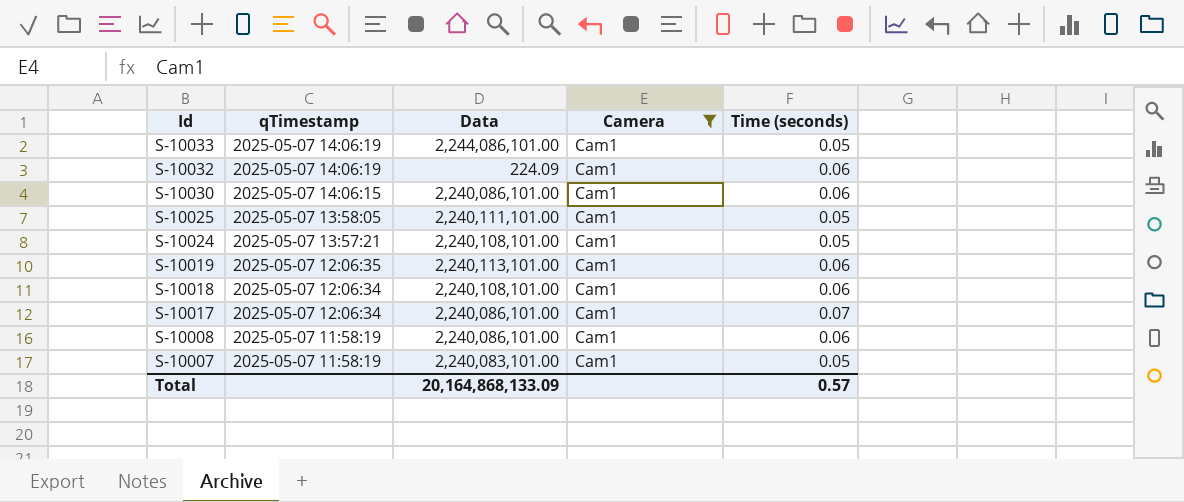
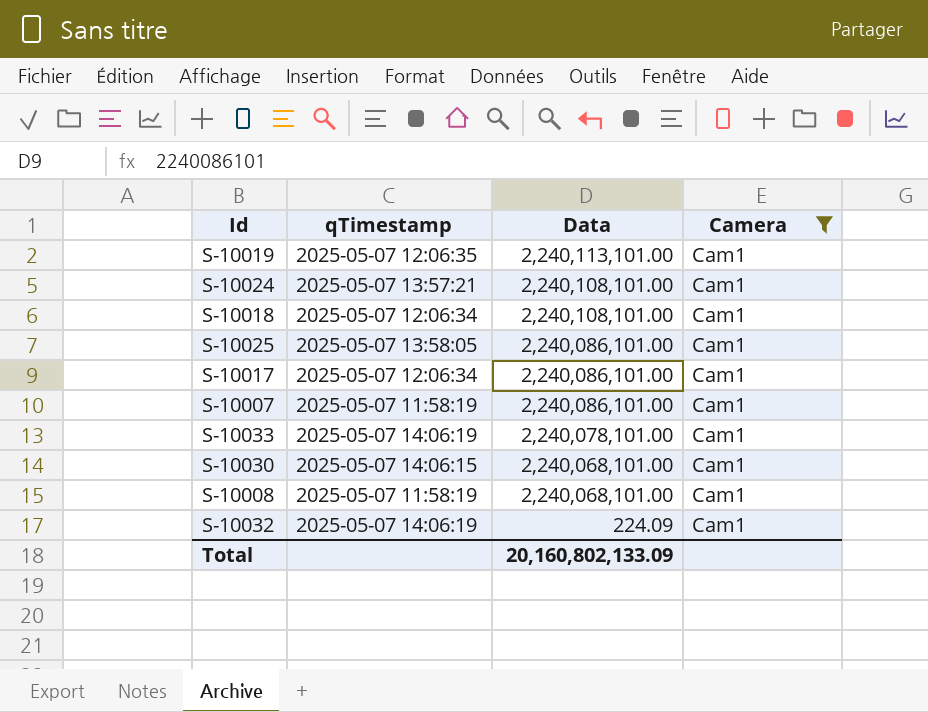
row order: Id descending -> Data descending
column Time (seconds) | position: 5 -> none
S-10025 | Data: 2,240,111,101.00 -> 2,240,086,101.00
S-10007 | Data: 2,240,083,101.00 -> 2,240,086,101.00
S-10033 | Data: 2,244,086,101.00 -> 2,240,078,101.00
S-10030 | Data: 2,240,086,101.00 -> 2,240,068,101.00
S-10008 | Data: 2,240,086,101.00 -> 2,240,068,101.00
Total | Data: 20,164,868,133.09 -> 20,160,802,133.09

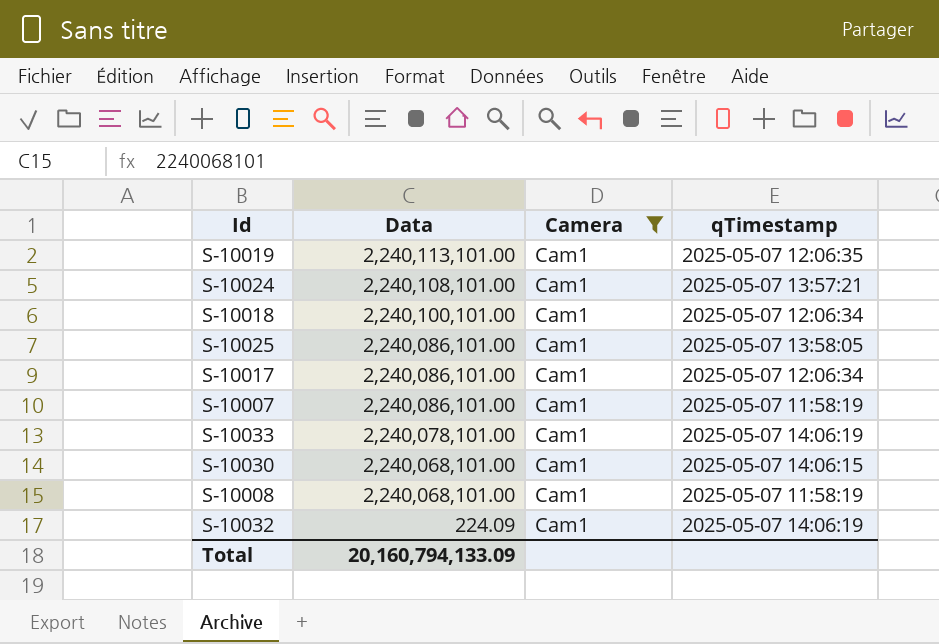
column qTimestamp | position: 2 -> 4
S-10018 | Data: 2,240,108,101.00 -> 2,240,100,101.00
Total | Data: 20,160,802,133.09 -> 20,160,794,133.09

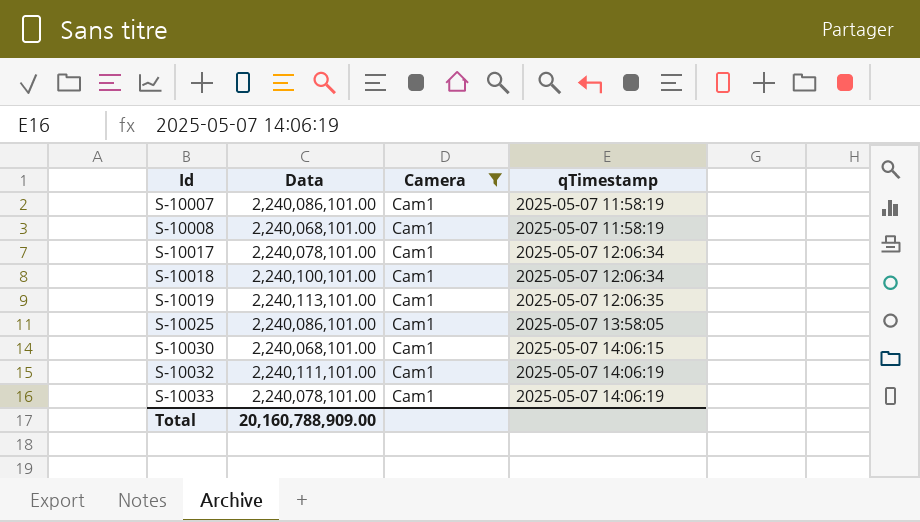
row order: Data descending -> Id ascending
row S-10024: 2,240,108,101.00 | Cam1 | 2025-05-07 13:57:21 -> none
S-10017 | Data: 2,240,086,101.00 -> 2,240,078,101.00
S-10032 | Data: 224.09 -> 2,240,111,101.00
Total | Data: 20,160,794,133.09 -> 20,160,788,909.00

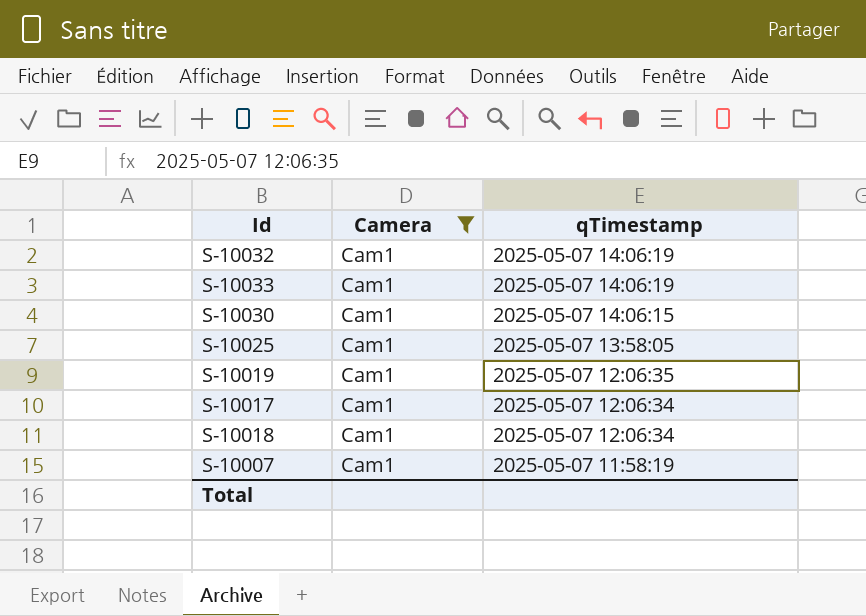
row order: Id ascending -> qTimestamp descending
column Data | position: 2 -> none
row S-10008: 2,240,068,101.00 | Cam1 | 2025-05-07 11:58:19 -> none

